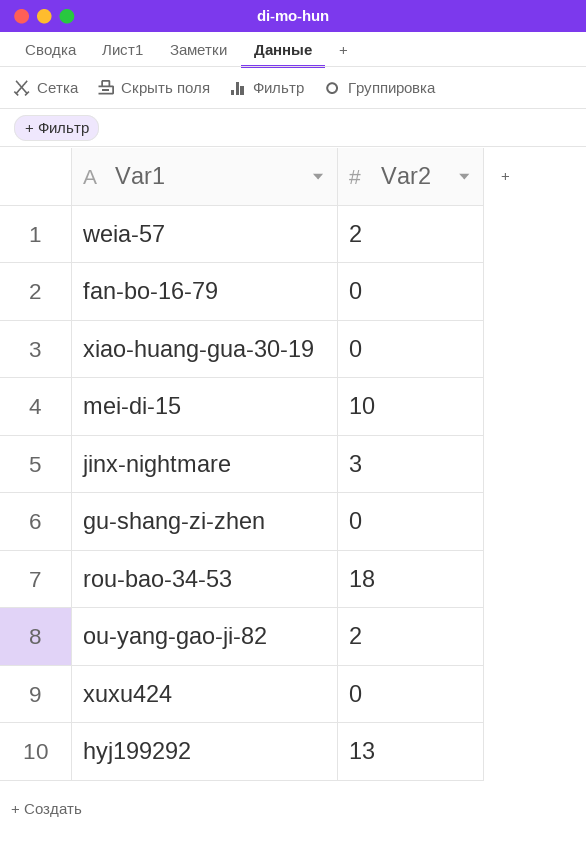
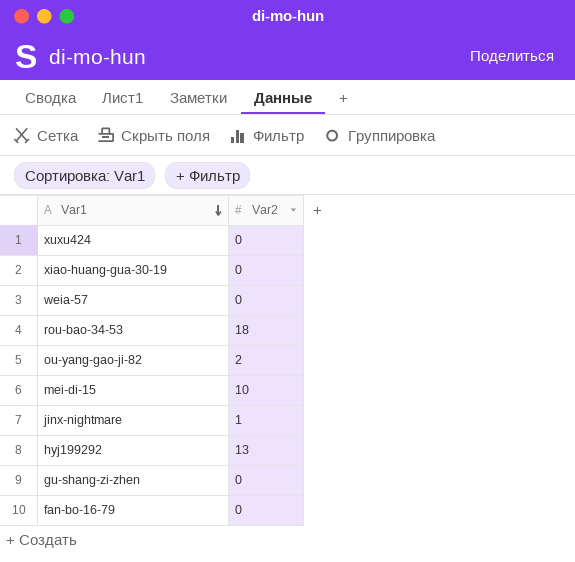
row order: none -> Var1 descending
weia-57 | Var2: 2 -> 0
jinx-nightmare | Var2: 3 -> 1

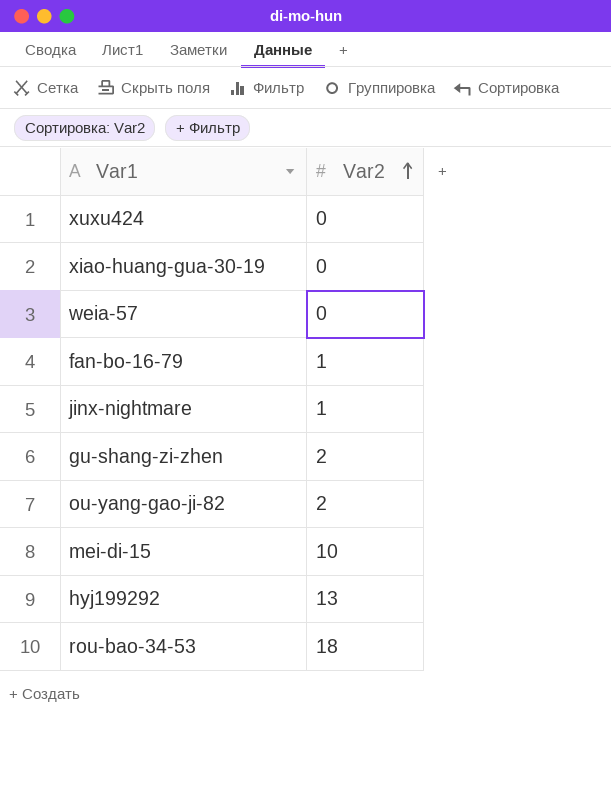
row order: Var1 descending -> Var2 ascending
fan-bo-16-79 | Var2: 0 -> 1
gu-shang-zi-zhen | Var2: 0 -> 2

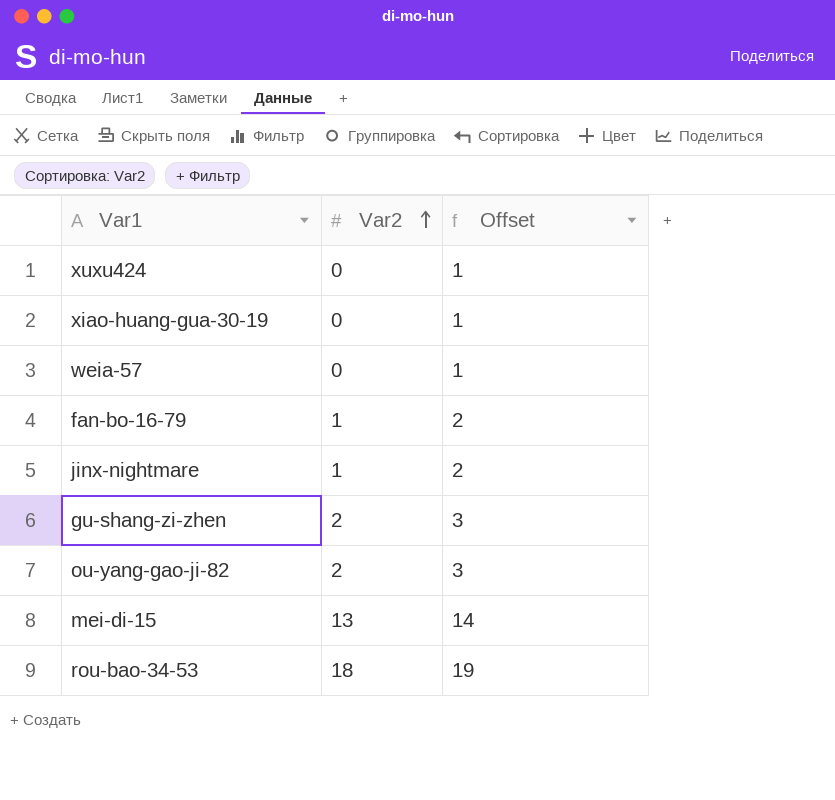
column Offset | formula: none -> [Var2] + 1
row hyj199292: 13 -> none
mei-di-15 | Var2: 10 -> 13

